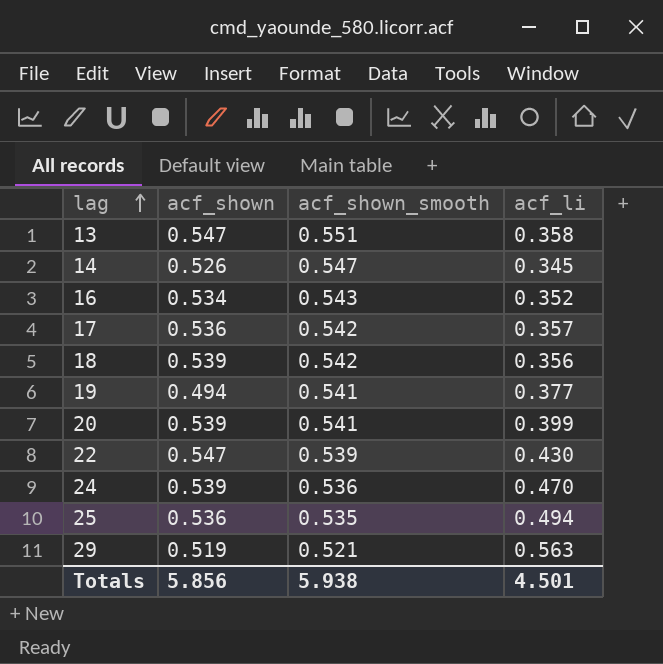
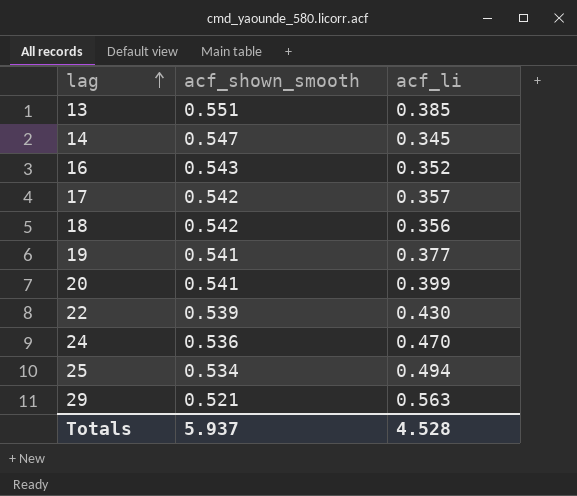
column acf_shown | position: 2 -> none
13 | acf_li: 0.358 -> 0.385
25 | acf_shown_smooth: 0.535 -> 0.534
Totals | acf_shown_smooth: 5.938 -> 5.937
Totals | acf_li: 4.501 -> 4.528

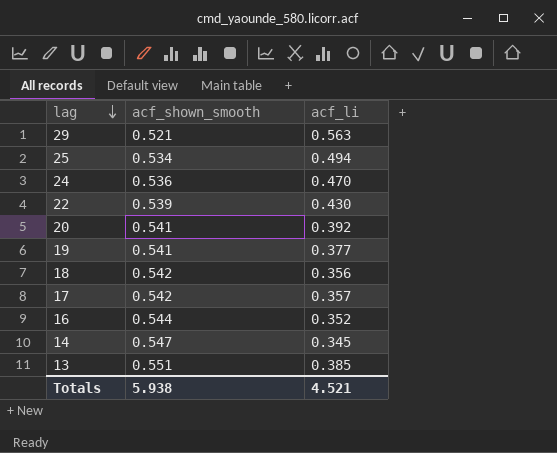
row order: lag ascending -> lag descending
20 | acf_li: 0.399 -> 0.392
16 | acf_shown_smooth: 0.543 -> 0.544
Totals | acf_shown_smooth: 5.937 -> 5.938
Totals | acf_li: 4.528 -> 4.521

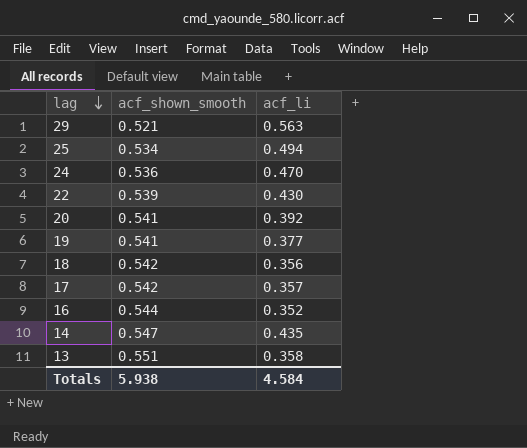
14 | acf_li: 0.345 -> 0.435
13 | acf_li: 0.385 -> 0.358
Totals | acf_li: 4.521 -> 4.584

